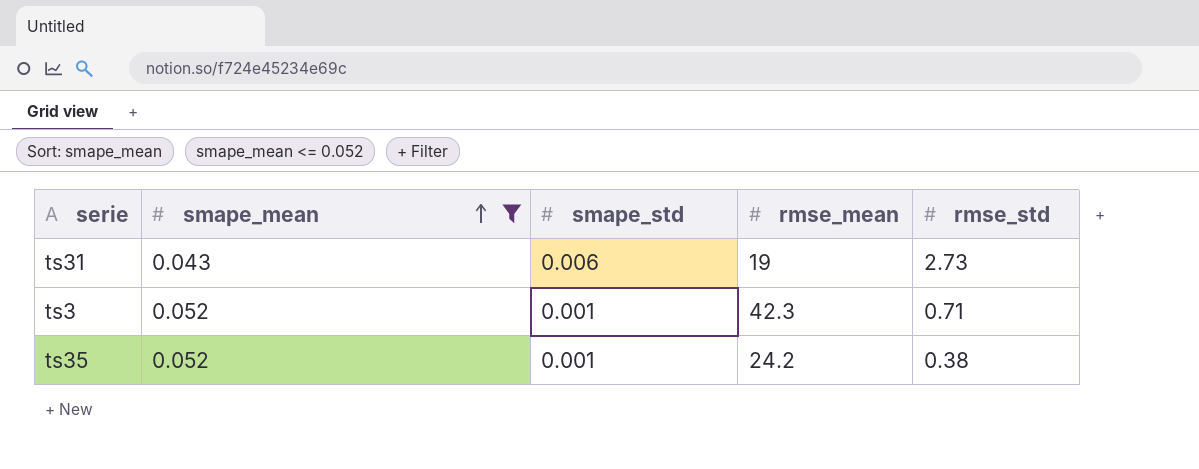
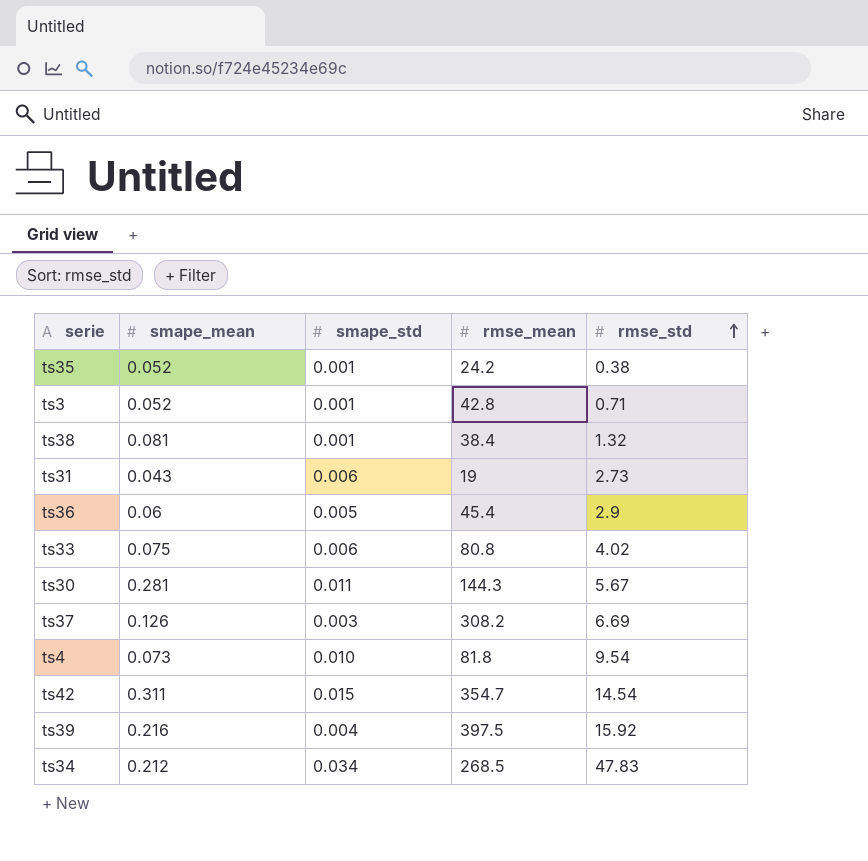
filter: smape_mean <= 0.052 -> none
row order: smape_mean ascending -> rmse_std ascending
ts3 | rmse_mean: 42.3 -> 42.8

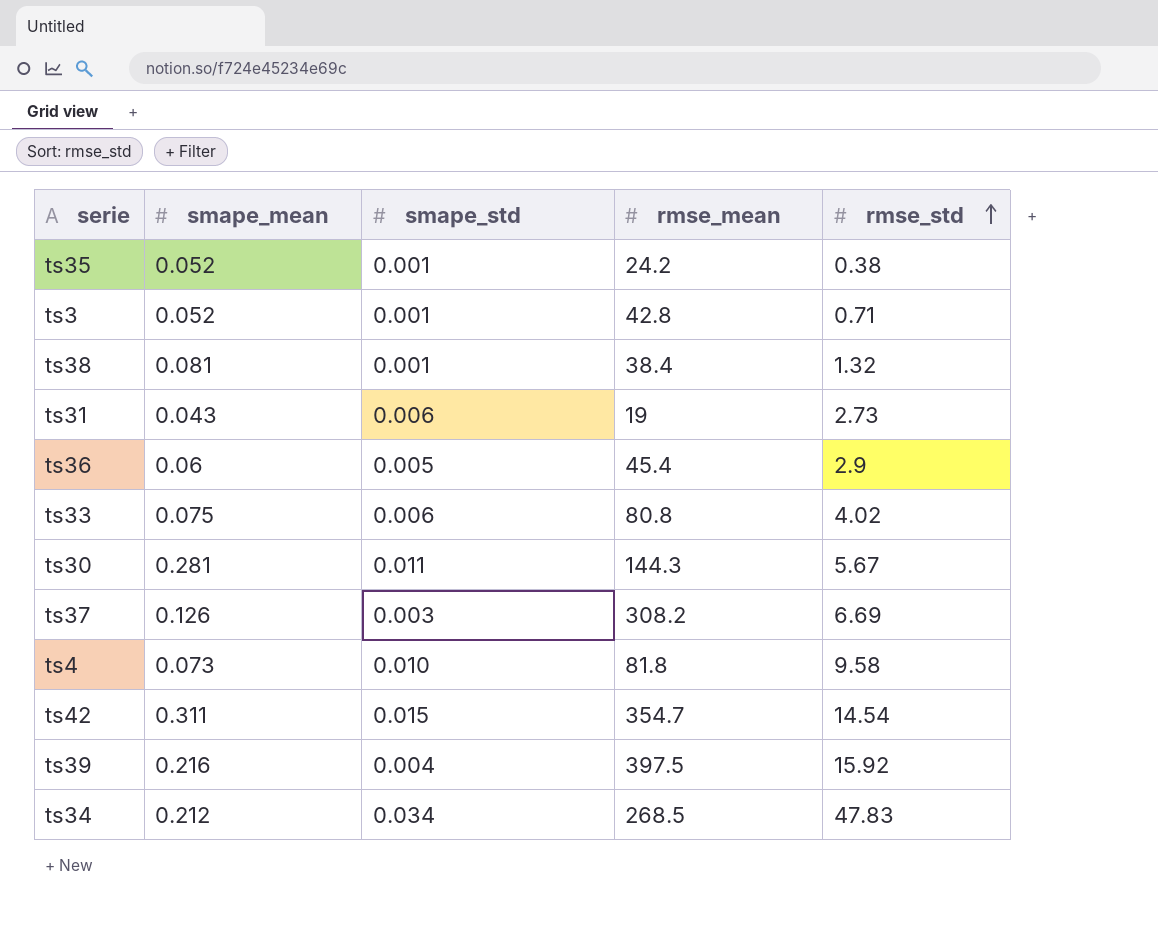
ts4 | rmse_std: 9.54 -> 9.58

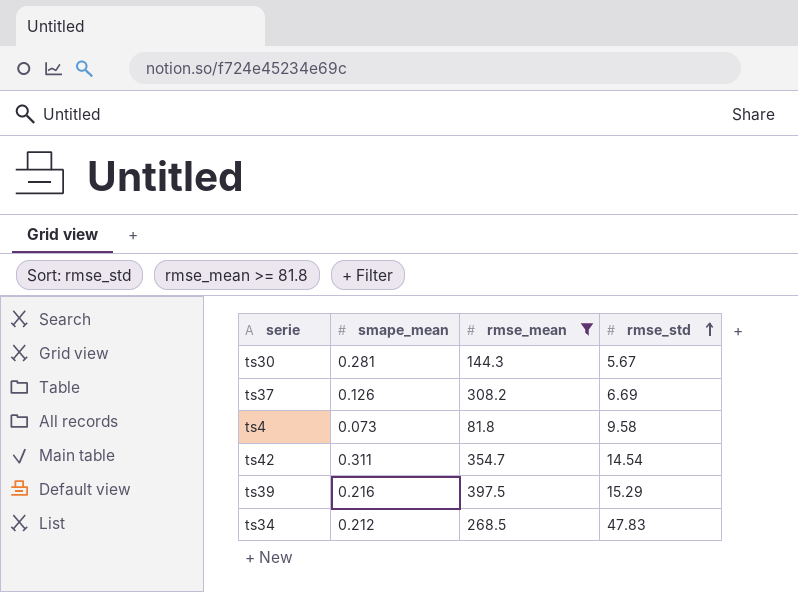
filter: none -> rmse_mean >= 81.8
column smape_std | position: 3 -> none
ts39 | rmse_std: 15.92 -> 15.29

